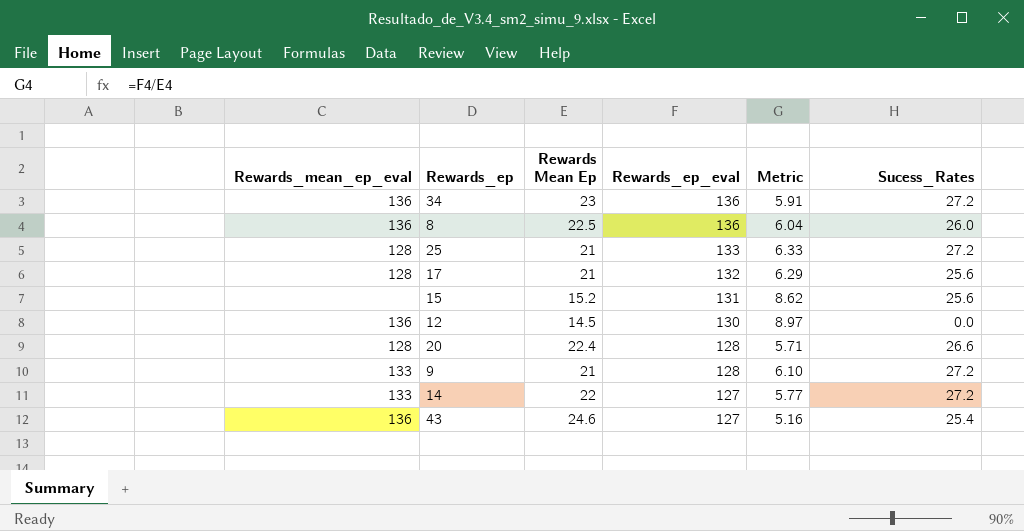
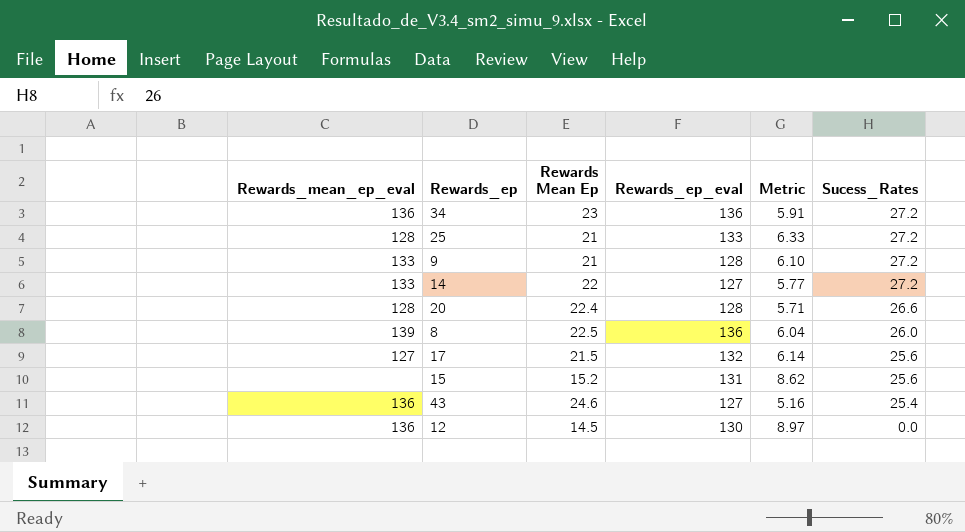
row order: Rewards_ep_eval descending -> Sucess_Rates descending
8 | Rewards_mean_ep_eval: 136 -> 139
17 | Rewards_mean_ep_eval: 128 -> 127
17 | Rewards Mean Ep: 21 -> 21.5
17 | Metric: 6.29 -> 6.14

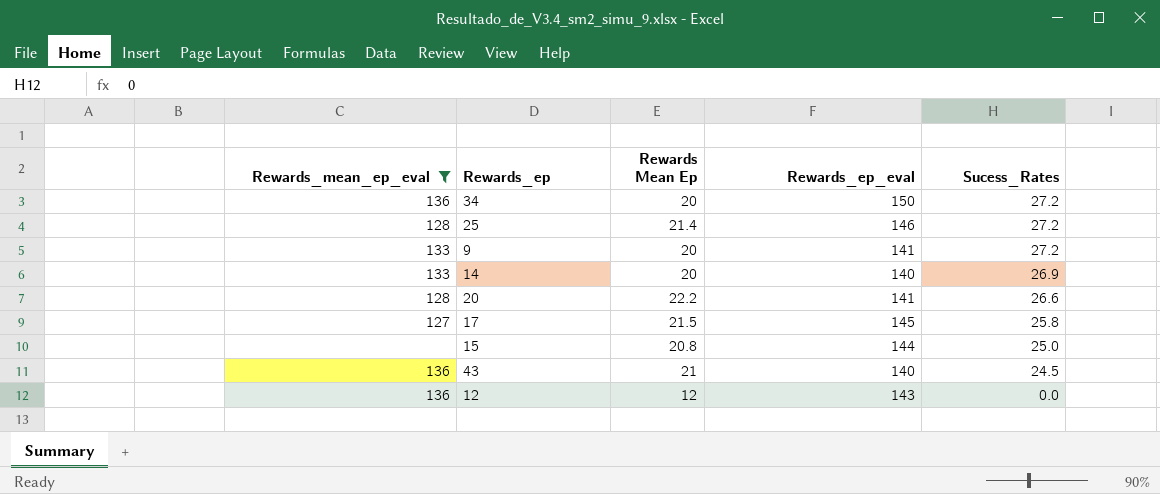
filter: none -> Rewards_mean_ep_eval != 139
column Metric | formula: [Rewards_ep_eval] / [Rewards Mean Ep] -> none
34 | Rewards Mean Ep: 23 -> 20
34 | Rewards_ep_eval: 136 -> 150
25 | Rewards Mean Ep: 21 -> 21.4
25 | Rewards_ep_eval: 133 -> 146
9 | Rewards Mean Ep: 21 -> 20
9 | Rewards_ep_eval: 128 -> 141
14 | Rewards Mean Ep: 22 -> 20
14 | Rewards_ep_eval: 127 -> 140
14 | Sucess_Rates: 27.2 -> 26.9
20 | Rewards Mean Ep: 22.4 -> 22.2
20 | Rewards_ep_eval: 128 -> 141
17 | Rewards_ep_eval: 132 -> 145
17 | Sucess_Rates: 25.6 -> 25.8
15 | Rewards Mean Ep: 15.2 -> 20.8
15 | Rewards_ep_eval: 131 -> 144
15 | Sucess_Rates: 25.6 -> 25.0
43 | Rewards Mean Ep: 24.6 -> 21
43 | Rewards_ep_eval: 127 -> 140
43 | Sucess_Rates: 25.4 -> 24.5
12 | Rewards Mean Ep: 14.5 -> 12
12 | Rewards_ep_eval: 130 -> 143

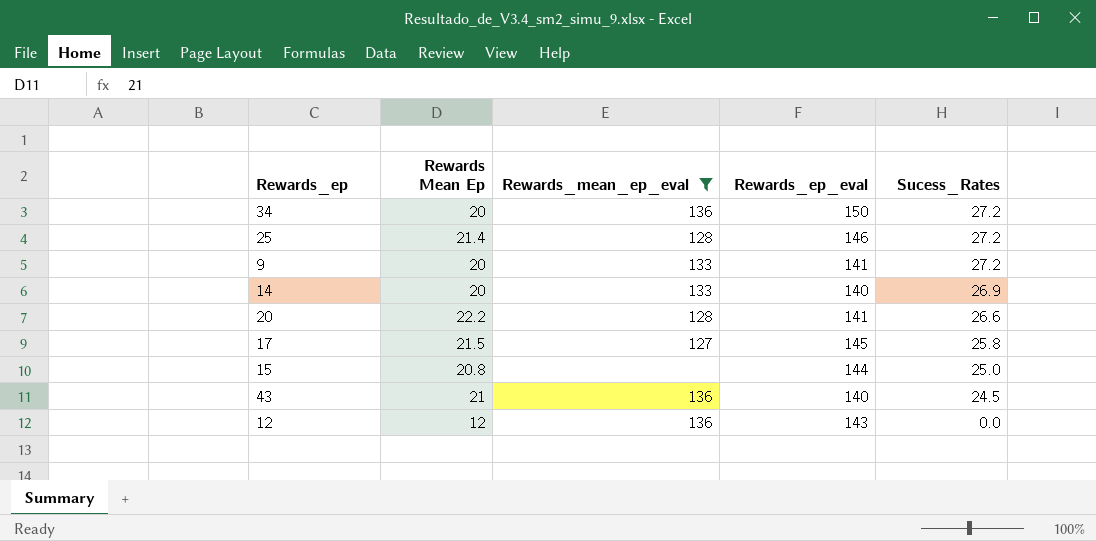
column Rewards_mean_ep_eval | position: 1 -> 3

